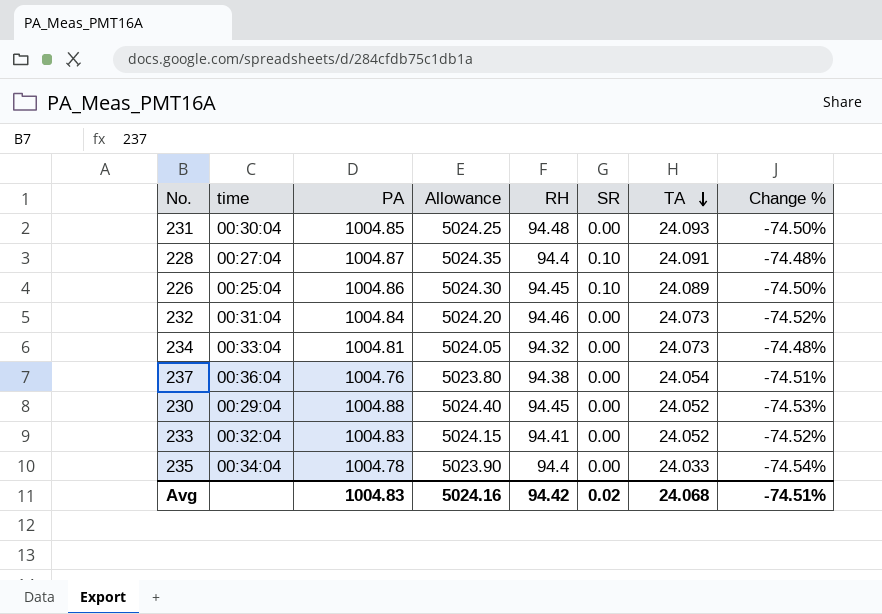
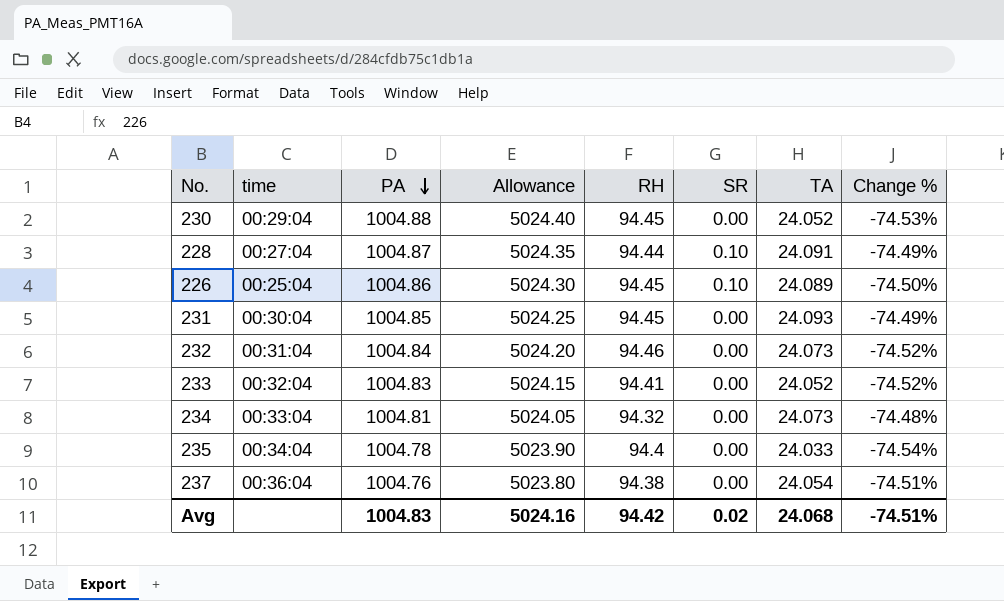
row order: TA descending -> PA descending
228 | RH: 94.4 -> 94.44
228 | Change %: -74.48% -> -74.49%
231 | RH: 94.48 -> 94.45
231 | Change %: -74.50% -> -74.49%

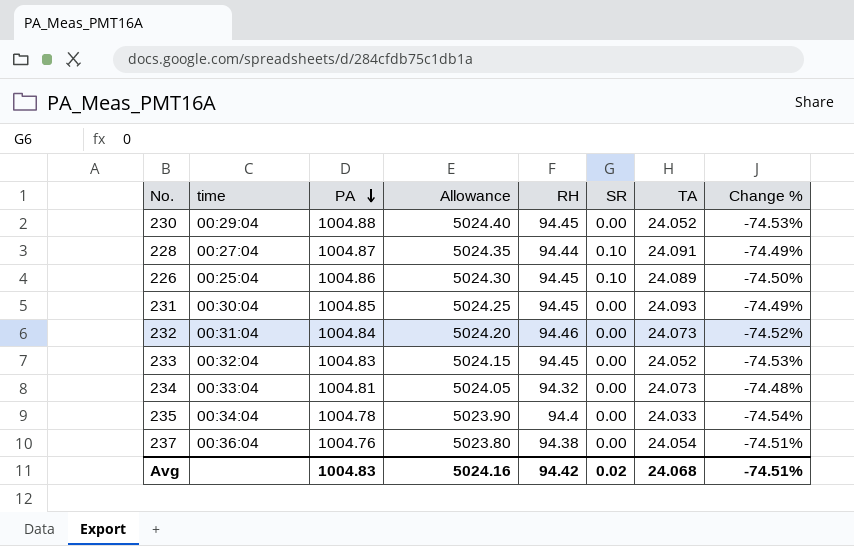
233 | RH: 94.41 -> 94.45
233 | Change %: -74.52% -> -74.53%

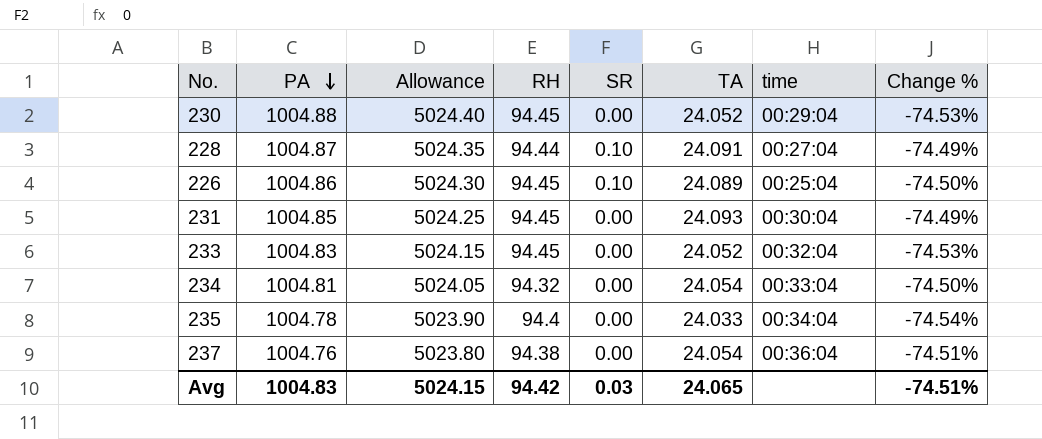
column time | position: 2 -> 7
row 232: 00:31:04 | 1004.84 | 5024.20 | 94.46 | 0.00 | 24.073 | -74.52% -> none
234 | TA: 24.073 -> 24.054
234 | Change %: -74.48% -> -74.50%
Avg | Allowance: 5024.16 -> 5024.15
Avg | SR: 0.02 -> 0.03
Avg | TA: 24.068 -> 24.065

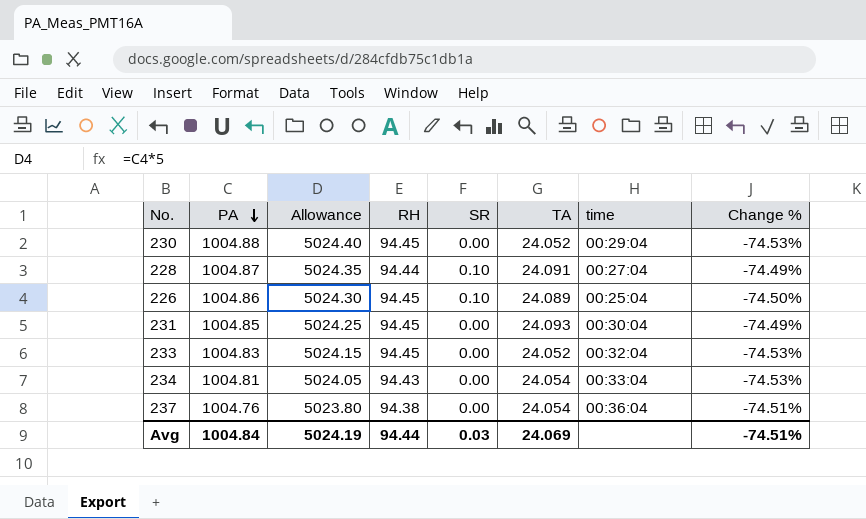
row 235: 1004.78 | 5023.90 | 94.4 | 0.00 | 24.033 | 00:34:04 | -74.54% -> none
234 | RH: 94.32 -> 94.43
234 | Change %: -74.50% -> -74.53%
Avg | PA: 1004.83 -> 1004.84
Avg | Allowance: 5024.15 -> 5024.19
Avg | RH: 94.42 -> 94.44
Avg | TA: 24.065 -> 24.069

